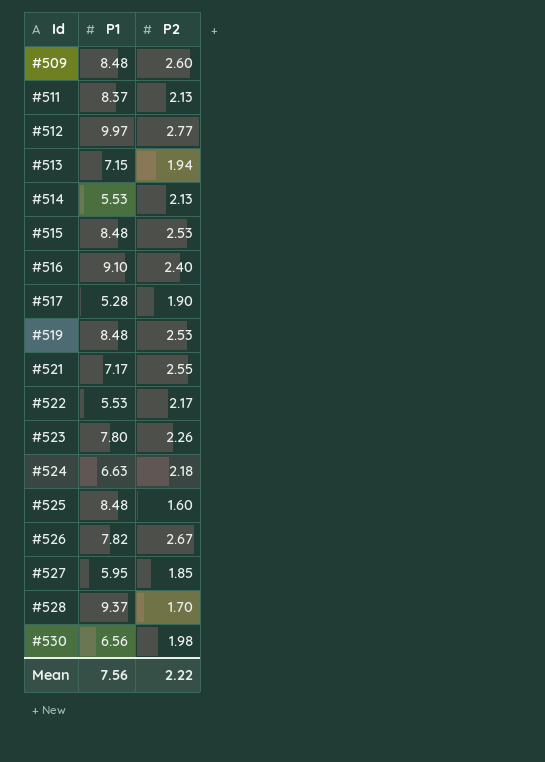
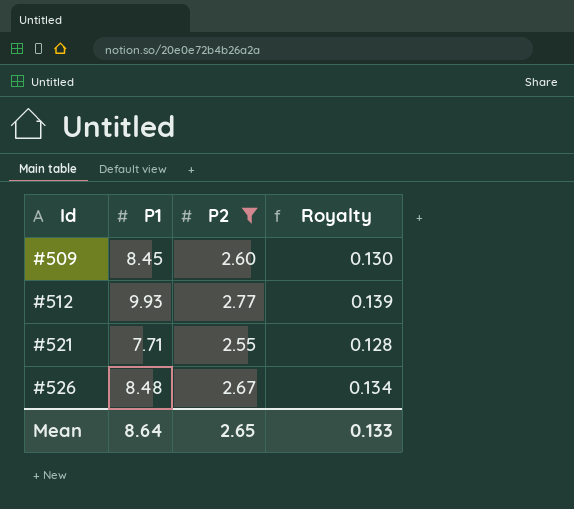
filter: none -> P2 >= 2.55
column Royalty | formula: none -> [P2] * 0.05
#509 | P1: 8.48 -> 8.45
#512 | P1: 9.97 -> 9.93
#521 | P1: 7.17 -> 7.71
#526 | P1: 7.82 -> 8.48
Mean | P1: 7.56 -> 8.64
Mean | P2: 2.22 -> 2.65

